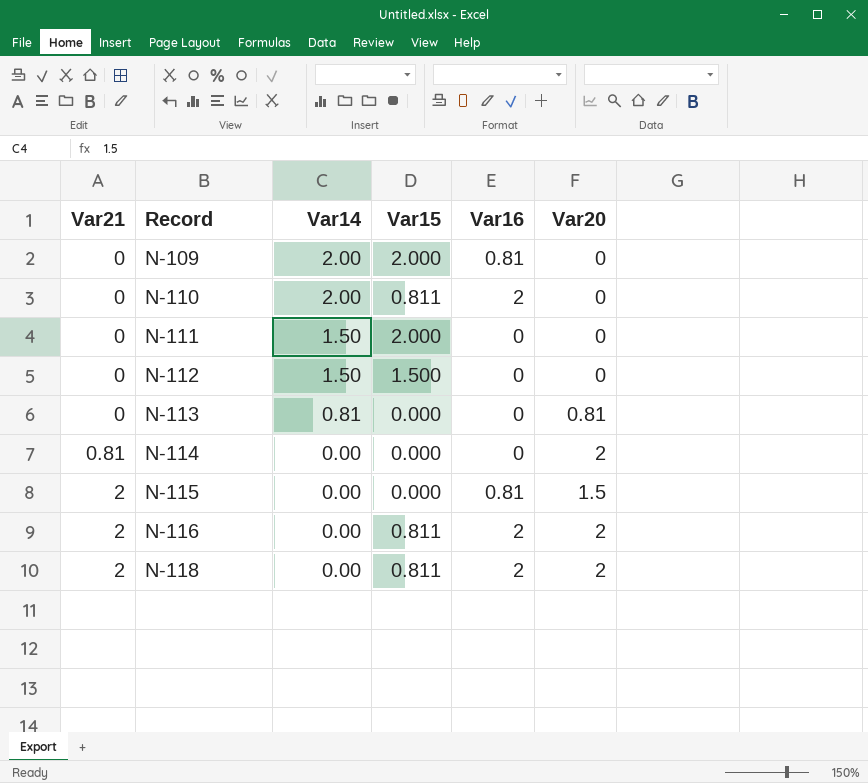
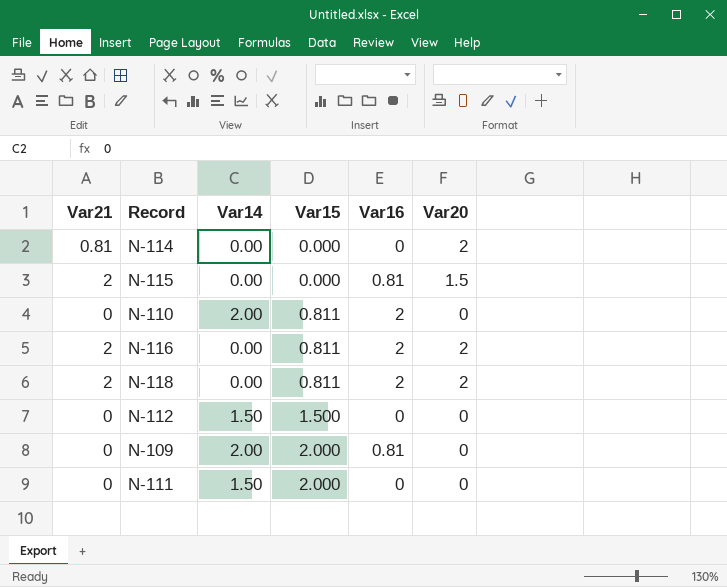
row order: Var21 ascending -> Var15 ascending
row N-113: 0 | 0.81 | 0.000 | 0 | 0.81 -> none

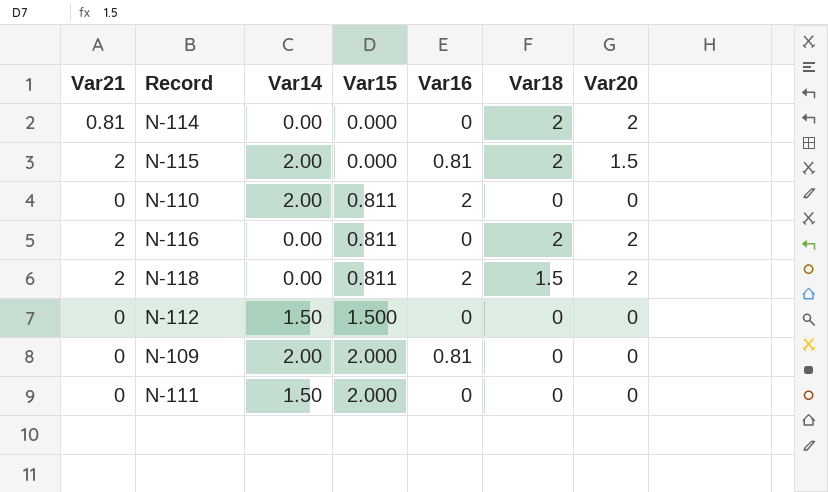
column Var18 | position: none -> 6
N-115 | Var14: 0.00 -> 2.00
N-116 | Var16: 2 -> 0

